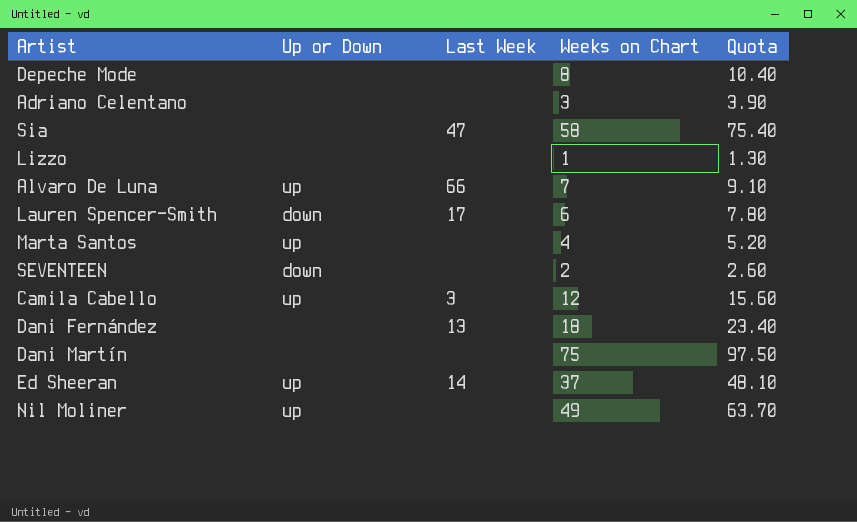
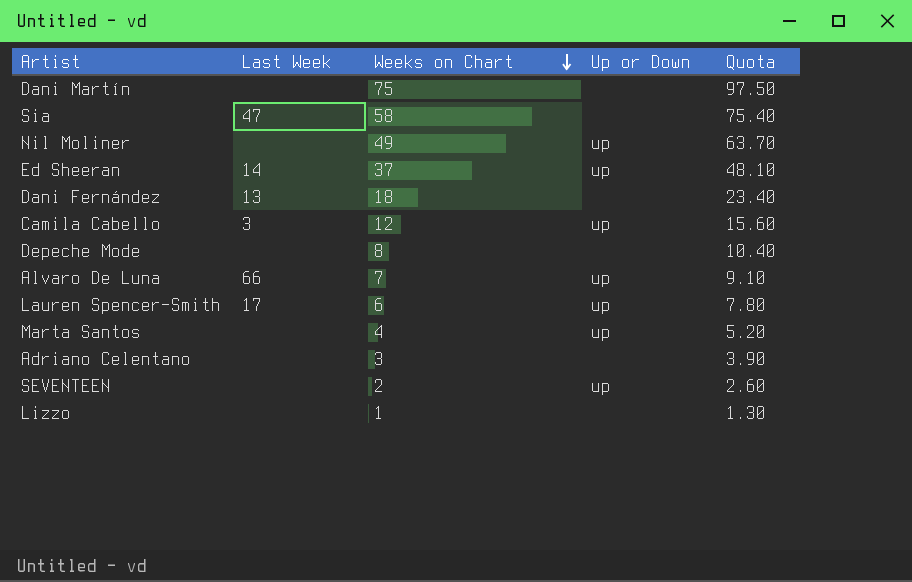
row order: none -> Weeks on Chart descending
column Up or Down | position: 2 -> 4
Lauren Spencer-Smith | Up or Down: down -> up
SEVENTEEN | Up or Down: down -> up

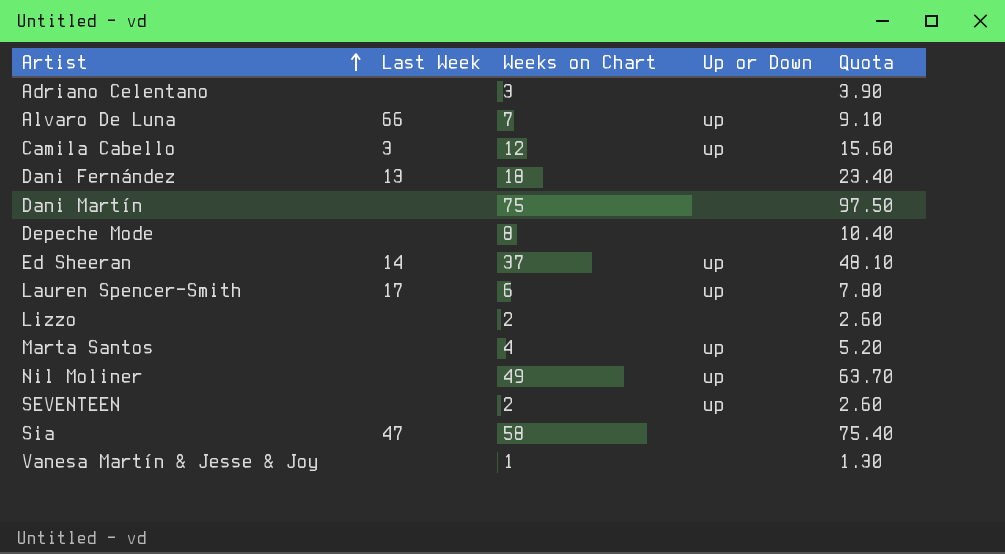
row order: Weeks on Chart descending -> Artist ascending
Lizzo | Weeks on Chart: 1 -> 2
Lizzo | Quota: 1.30 -> 2.60
row Vanesa Martín & Jesse & Joy: none -> none | 1 | none | 1.30

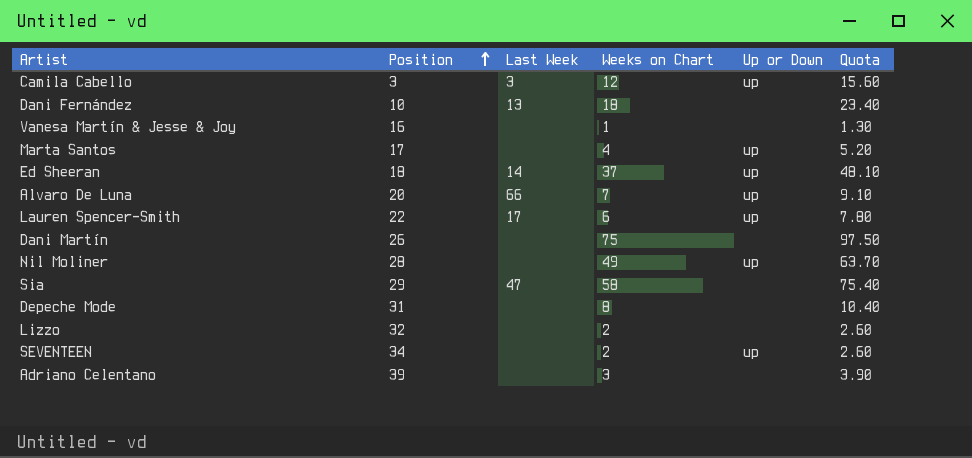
row order: Artist ascending -> Position ascending
column Position | position: none -> 2

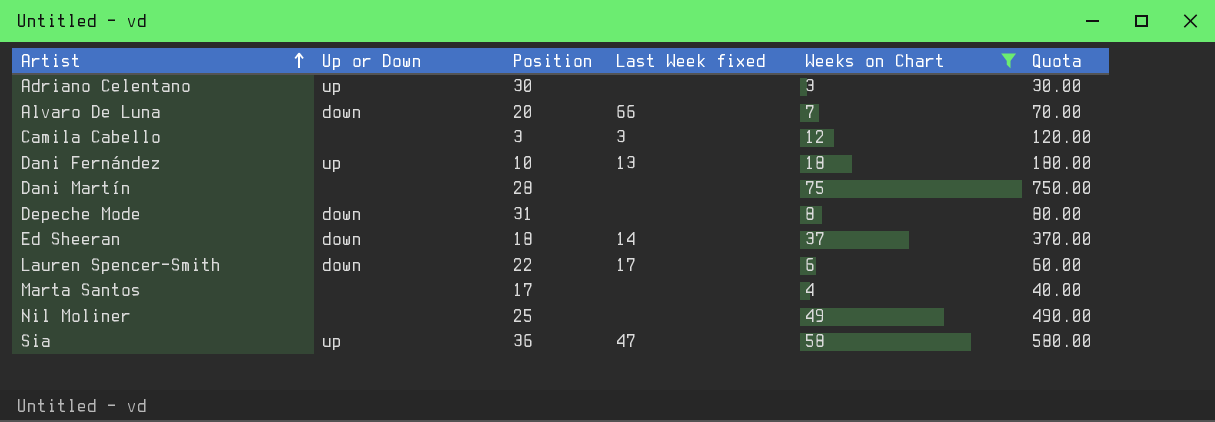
filter: none -> Weeks on Chart >= 3
row order: Position ascending -> Artist ascending
column Up or Down | position: 5 -> 2
column name: Last Week -> Last Week fixed
column Quota | formula: [Weeks on Chart] * 1.3 -> [Weeks on Chart] * 10
Adriano Celentano | Up or Down: none -> up
Adriano Celentano | Position: 39 -> 30
Alvaro De Luna | Up or Down: up -> down
Camila Cabello | Up or Down: up -> none
Dani Fernández | Up or Down: none -> up
Dani Martín | Position: 26 -> 28
Depeche Mode | Up or Down: none -> down
Ed Sheeran | Up or Down: up -> down
Lauren Spencer-Smith | Up or Down: up -> down
Marta Santos | Up or Down: up -> none
Nil Moliner | Up or Down: up -> none
Nil Moliner | Position: 28 -> 25
Sia | Up or Down: none -> up
Sia | Position: 29 -> 36

